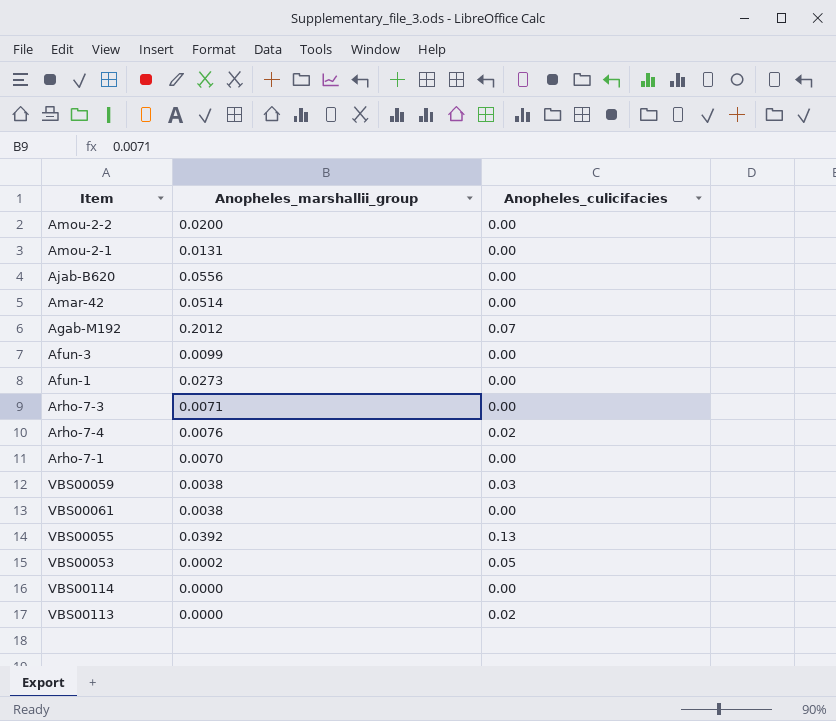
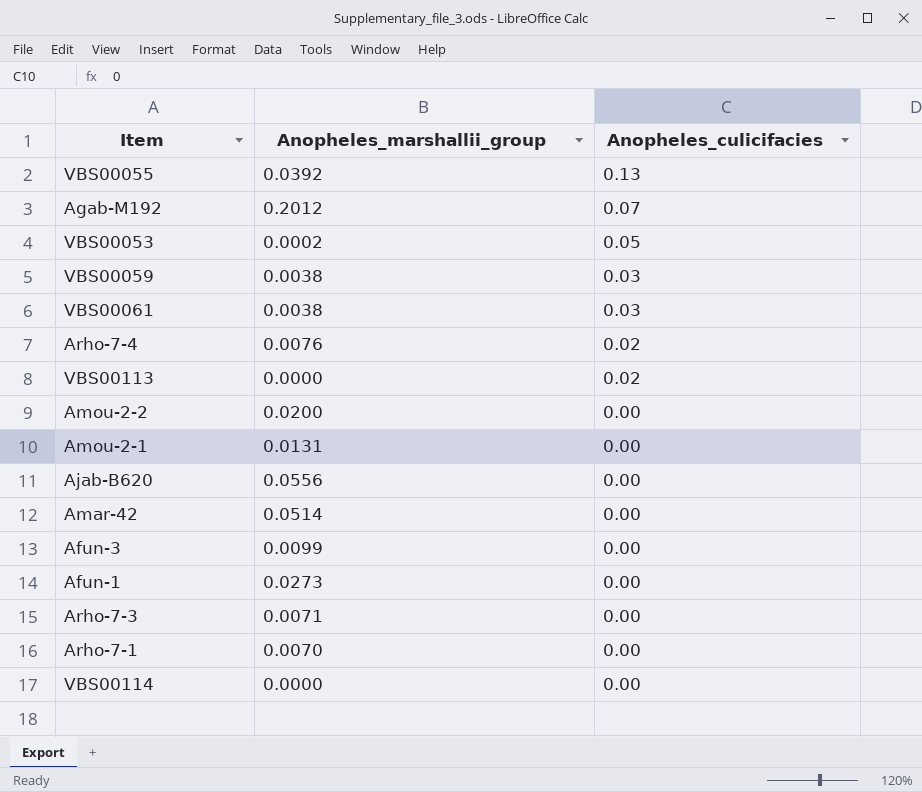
row order: none -> Anopheles_culicifacies descending
VBS00061 | Anopheles_culicifacies: 0.00 -> 0.03

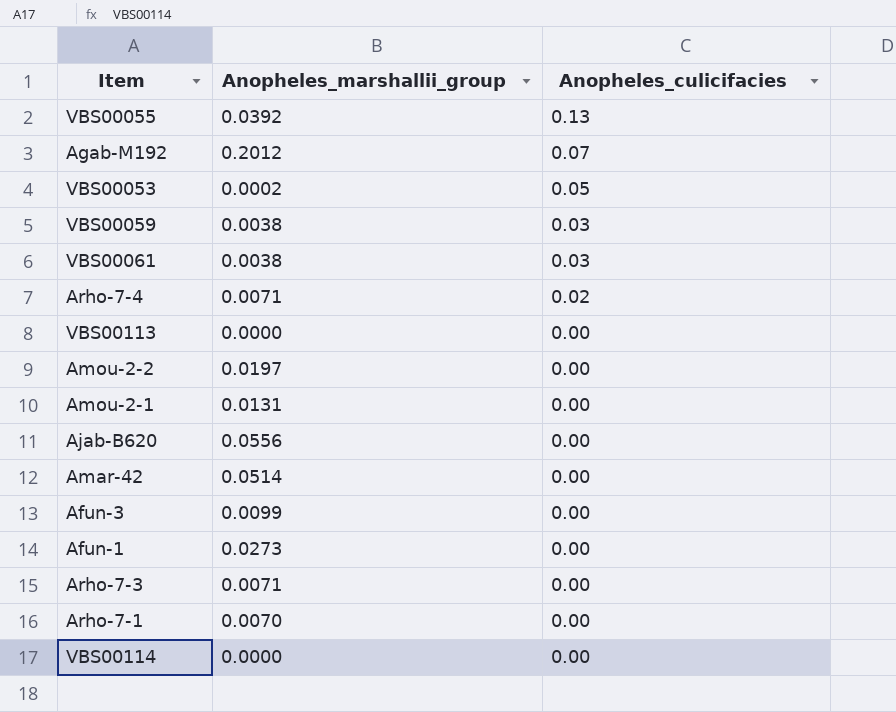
Arho-7-4 | Anopheles_marshallii_group: 0.0076 -> 0.0071
VBS00113 | Anopheles_culicifacies: 0.02 -> 0.00
Amou-2-2 | Anopheles_marshallii_group: 0.0200 -> 0.0197

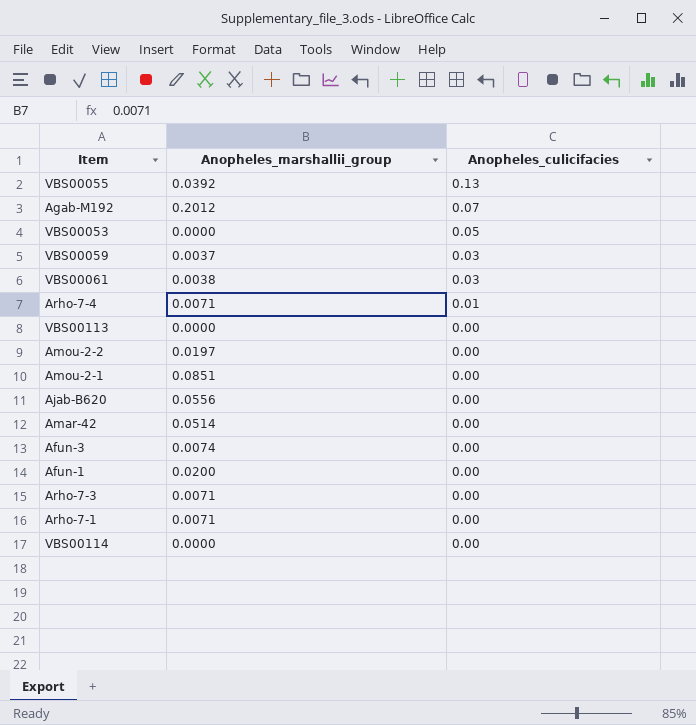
VBS00053 | Anopheles_marshallii_group: 0.0002 -> 0.0000
VBS00059 | Anopheles_marshallii_group: 0.0038 -> 0.0037
Arho-7-4 | Anopheles_culicifacies: 0.02 -> 0.01
Amou-2-1 | Anopheles_marshallii_group: 0.0131 -> 0.0851
Afun-3 | Anopheles_marshallii_group: 0.0099 -> 0.0074
Afun-1 | Anopheles_marshallii_group: 0.0273 -> 0.0200
Arho-7-1 | Anopheles_marshallii_group: 0.0070 -> 0.0071

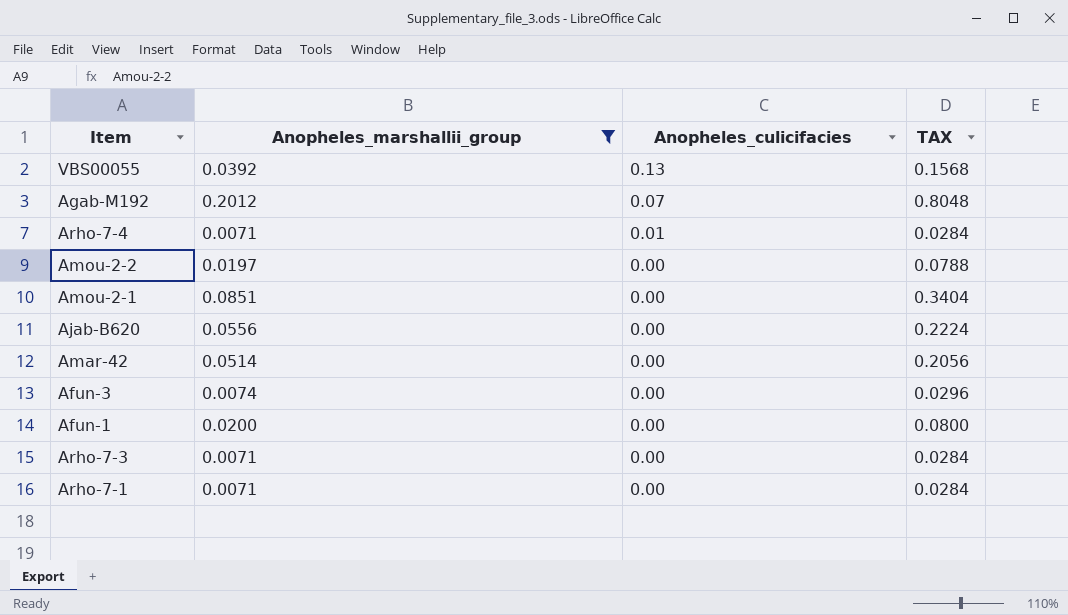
filter: none -> Anopheles_marshallii_group >= 0.0071
column TAX | formula: none -> [Anopheles_marshallii_group] * 4

